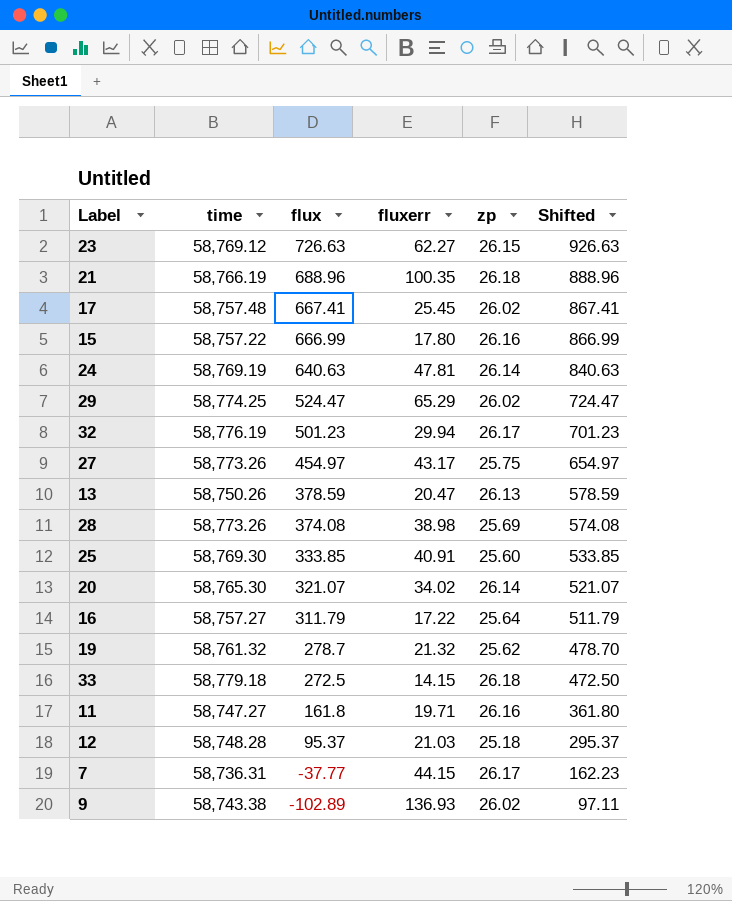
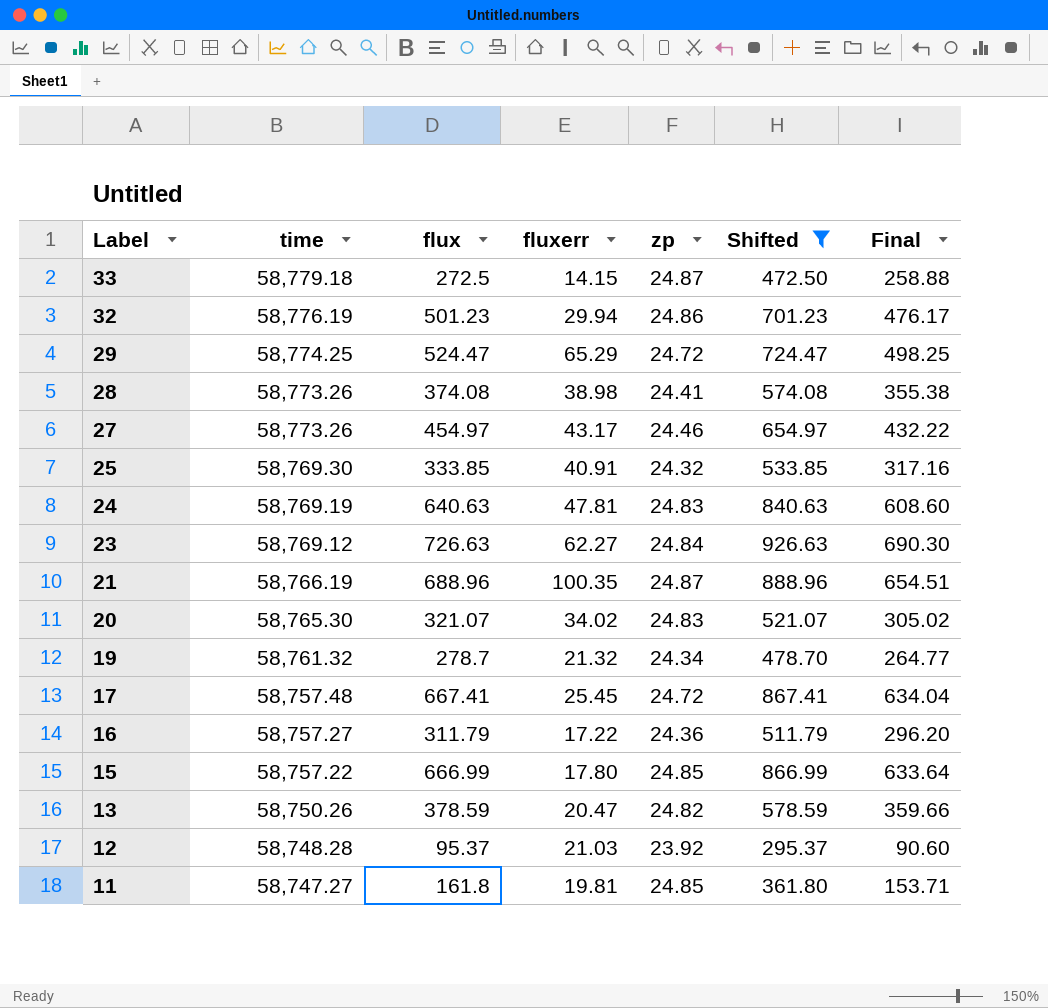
filter: none -> Shifted >= 295.37
row order: flux descending -> Label descending
column Final | formula: none -> [flux] * 0.95
33 | zp: 26.18 -> 24.87
32 | zp: 26.17 -> 24.86
29 | zp: 26.02 -> 24.72
28 | zp: 25.69 -> 24.41
27 | zp: 25.75 -> 24.46
25 | zp: 25.60 -> 24.32
24 | zp: 26.14 -> 24.83
23 | zp: 26.15 -> 24.84
21 | zp: 26.18 -> 24.87
20 | zp: 26.14 -> 24.83
19 | zp: 25.62 -> 24.34
17 | zp: 26.02 -> 24.72
16 | zp: 25.64 -> 24.36
15 | zp: 26.16 -> 24.85
13 | zp: 26.13 -> 24.82
12 | zp: 25.18 -> 23.92
11 | fluxerr: 19.71 -> 19.81
11 | zp: 26.16 -> 24.85

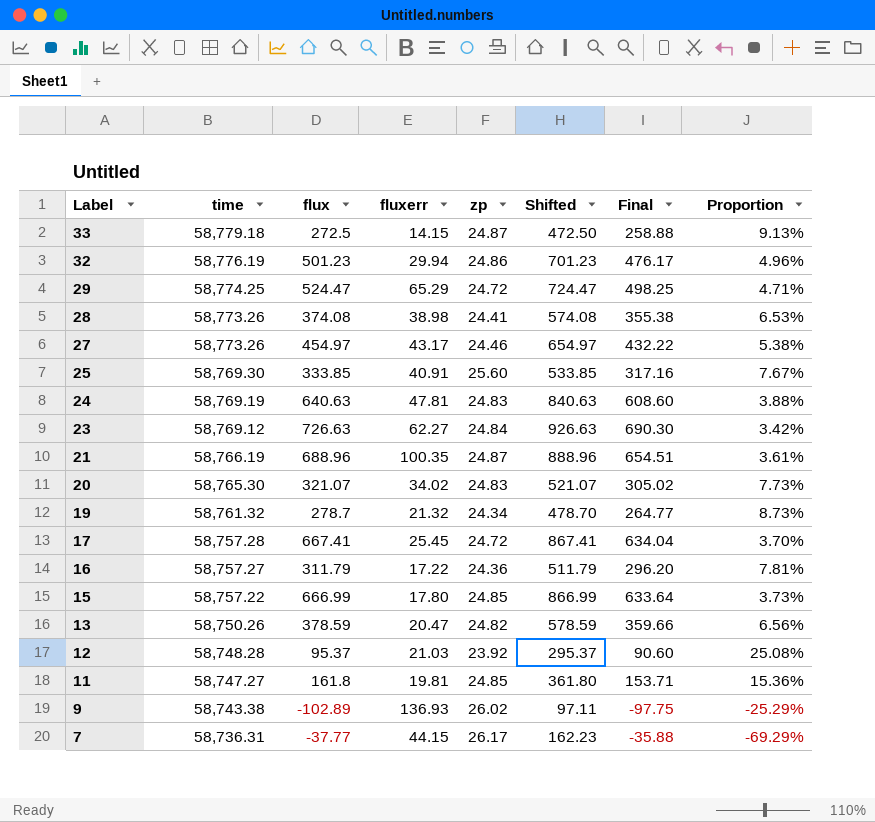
filter: Shifted >= 295.37 -> none
column Proportion | formula: none -> [zp] / [flux]
25 | zp: 24.32 -> 25.60
17 | time: 58,757.48 -> 58,757.28

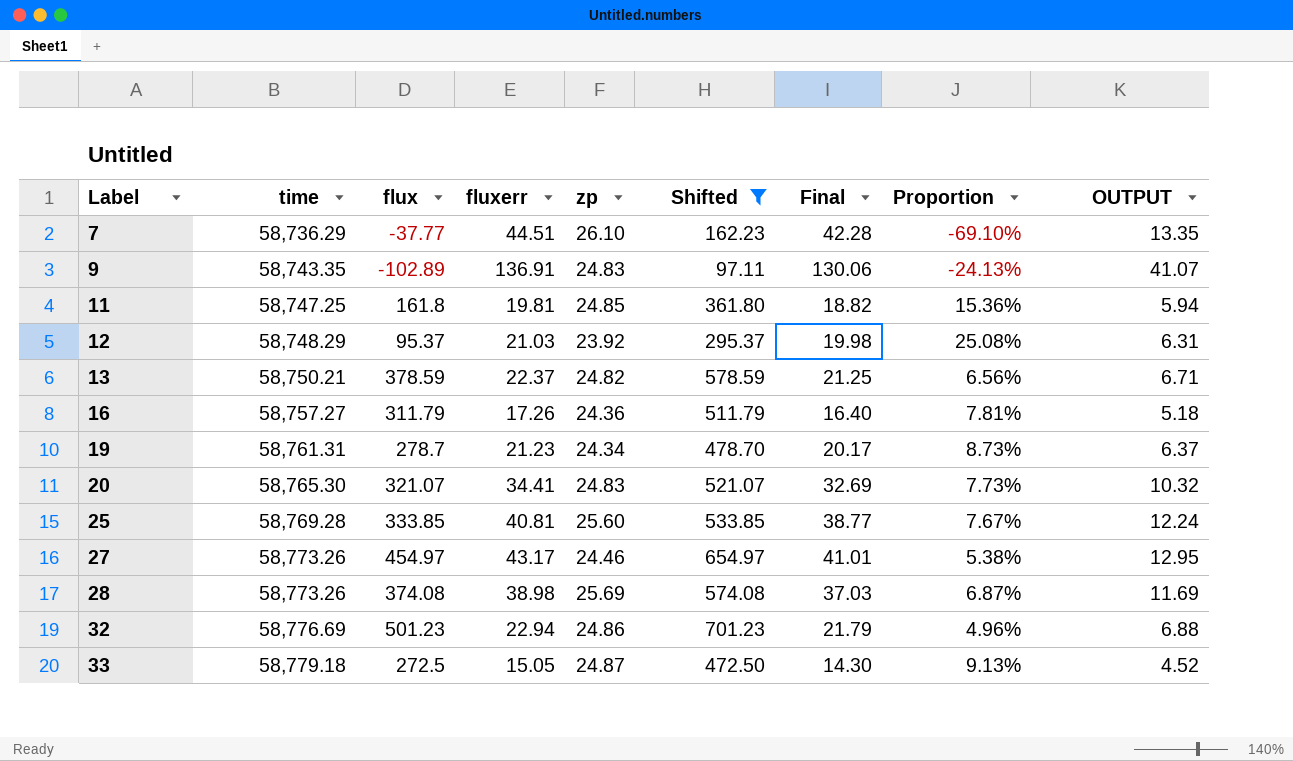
filter: none -> Shifted <= 701.23
row order: Label descending -> Label ascending
column Final | formula: [flux] * 0.95 -> [fluxerr] * 0.95
column OUTPUT | formula: none -> [fluxerr] * 0.3
7 | time: 58,736.31 -> 58,736.29
7 | fluxerr: 44.15 -> 44.51
7 | zp: 26.17 -> 26.10
7 | Proportion: -69.29% -> -69.10%
9 | time: 58,743.38 -> 58,743.35
9 | fluxerr: 136.93 -> 136.91
9 | zp: 26.02 -> 24.83
9 | Proportion: -25.29% -> -24.13%
11 | time: 58,747.27 -> 58,747.25
12 | time: 58,748.28 -> 58,748.29
13 | time: 58,750.26 -> 58,750.21
13 | fluxerr: 20.47 -> 22.37
16 | fluxerr: 17.22 -> 17.26
19 | time: 58,761.32 -> 58,761.31
19 | fluxerr: 21.32 -> 21.23
20 | fluxerr: 34.02 -> 34.41
25 | time: 58,769.30 -> 58,769.28
25 | fluxerr: 40.91 -> 40.81
28 | zp: 24.41 -> 25.69
28 | Proportion: 6.53% -> 6.87%
32 | time: 58,776.19 -> 58,776.69
32 | fluxerr: 29.94 -> 22.94
33 | fluxerr: 14.15 -> 15.05

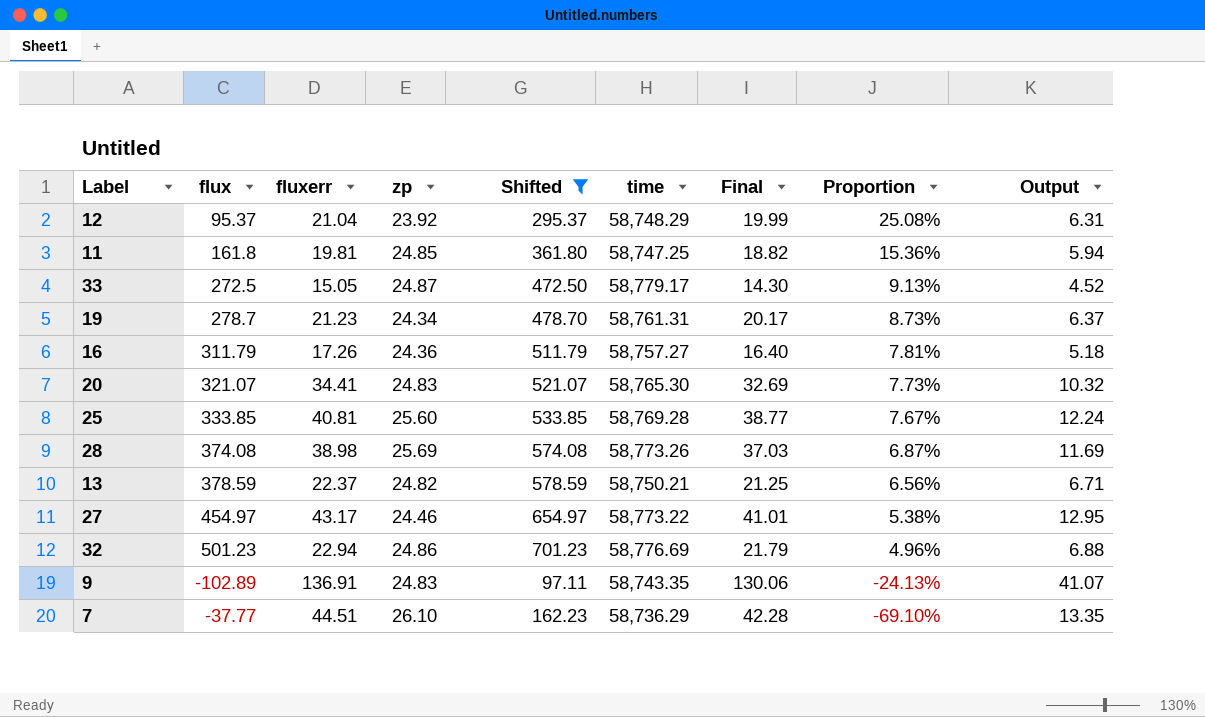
row order: Label ascending -> Proportion descending
column time | position: 2 -> 6
column name: OUTPUT -> Output
12 | fluxerr: 21.03 -> 21.04
12 | Final: 19.98 -> 19.99
33 | time: 58,779.18 -> 58,779.17
27 | time: 58,773.26 -> 58,773.22

